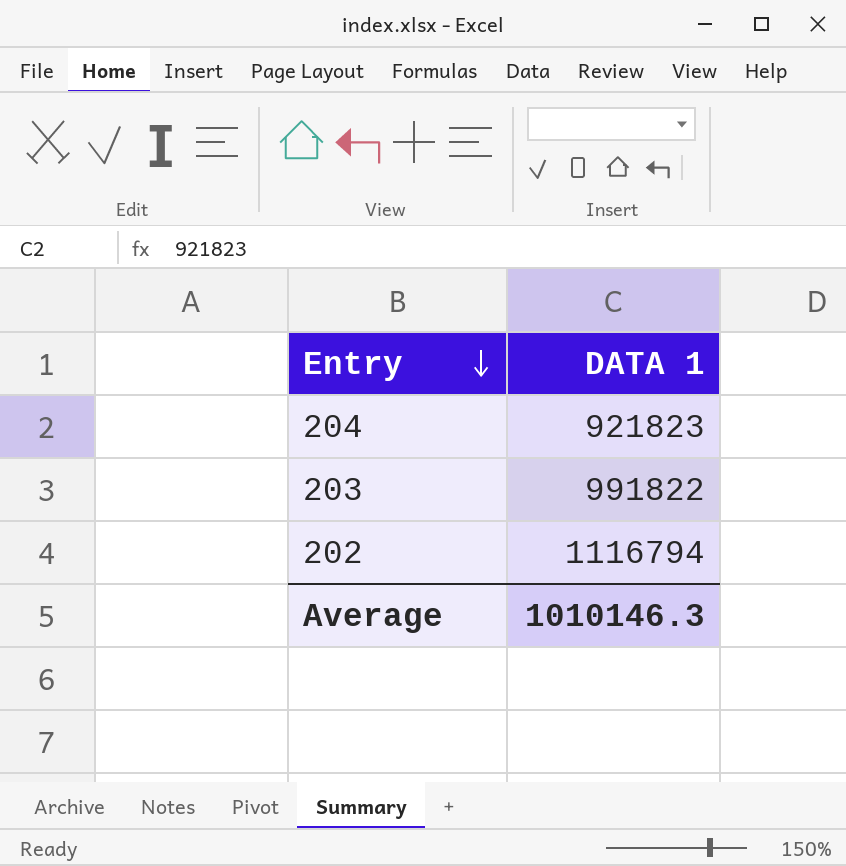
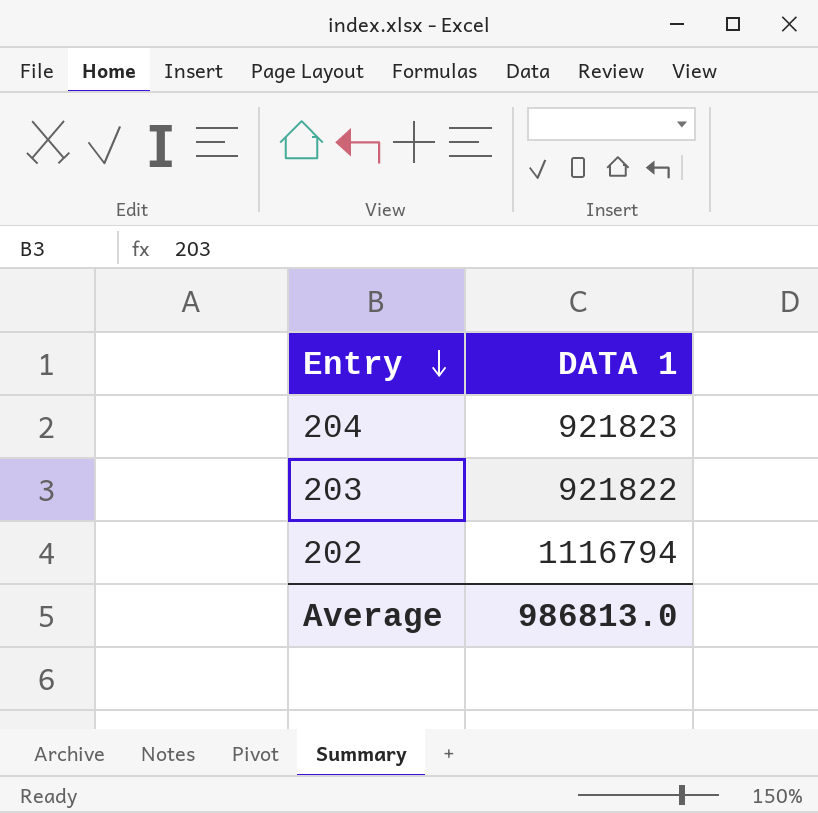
203 | DATA 1: 991822 -> 921822
Average | DATA 1: 1010146.3 -> 986813.0

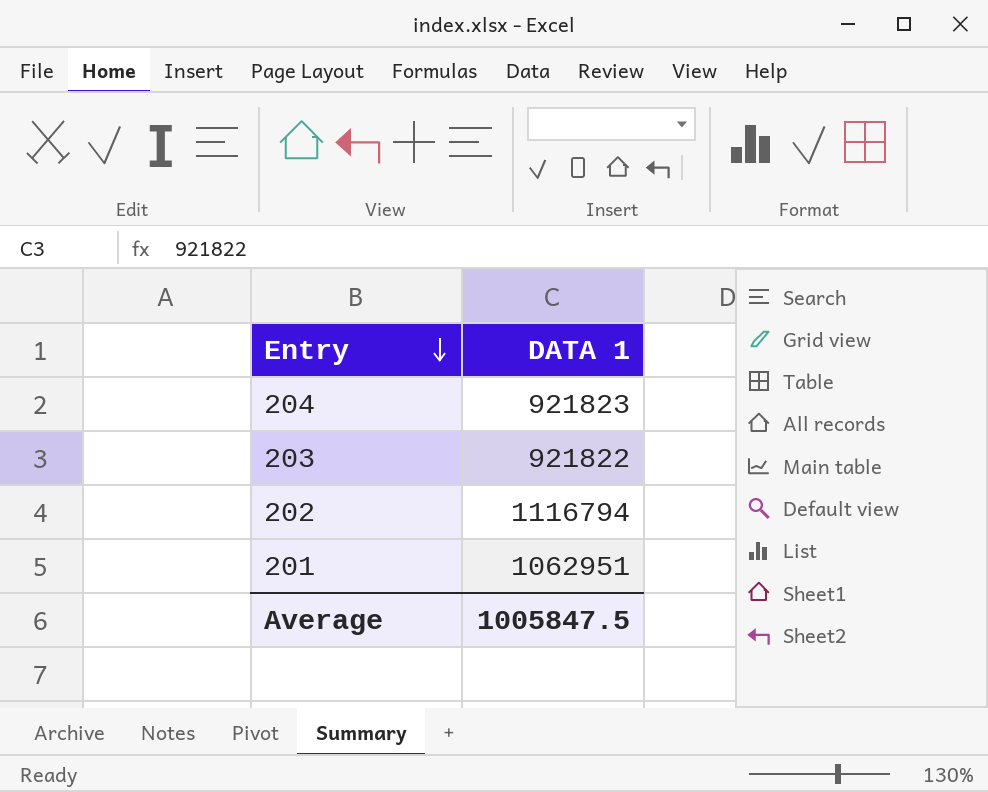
row 201: none -> 1062951
Average | DATA 1: 986813.0 -> 1005847.5

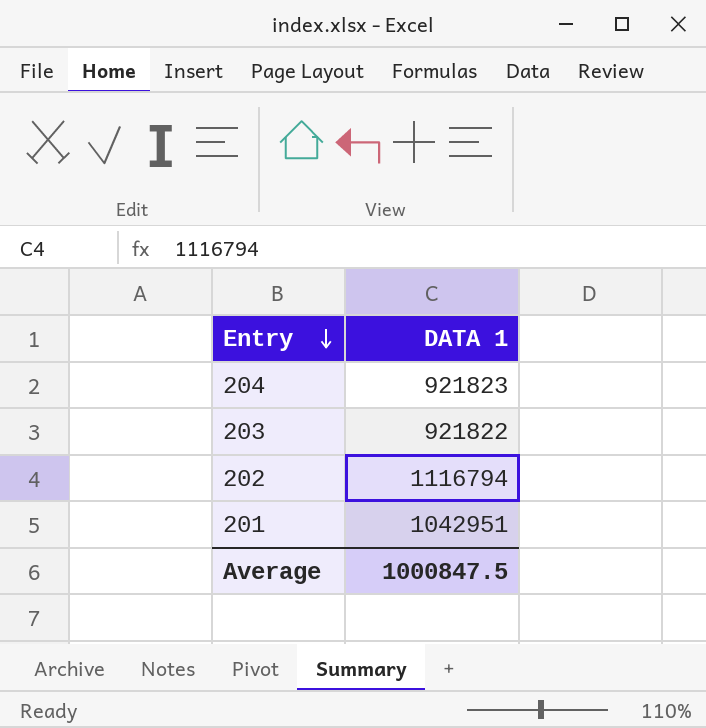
201 | DATA 1: 1062951 -> 1042951
Average | DATA 1: 1005847.5 -> 1000847.5

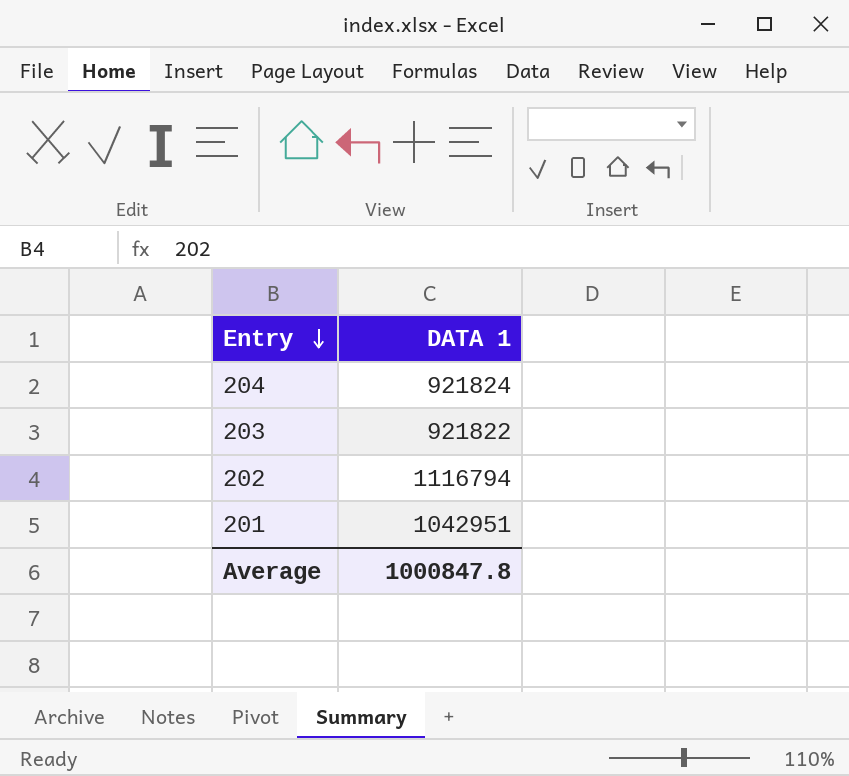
204 | DATA 1: 921823 -> 921824
Average | DATA 1: 1000847.5 -> 1000847.8

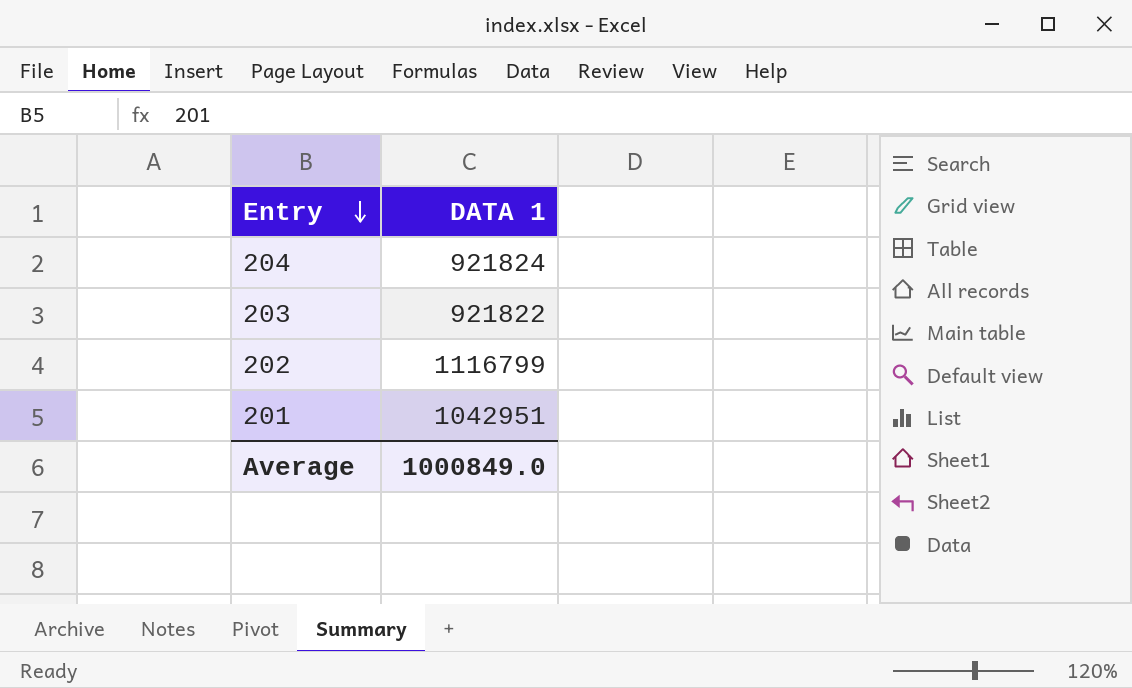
202 | DATA 1: 1116794 -> 1116799
Average | DATA 1: 1000847.8 -> 1000849.0

